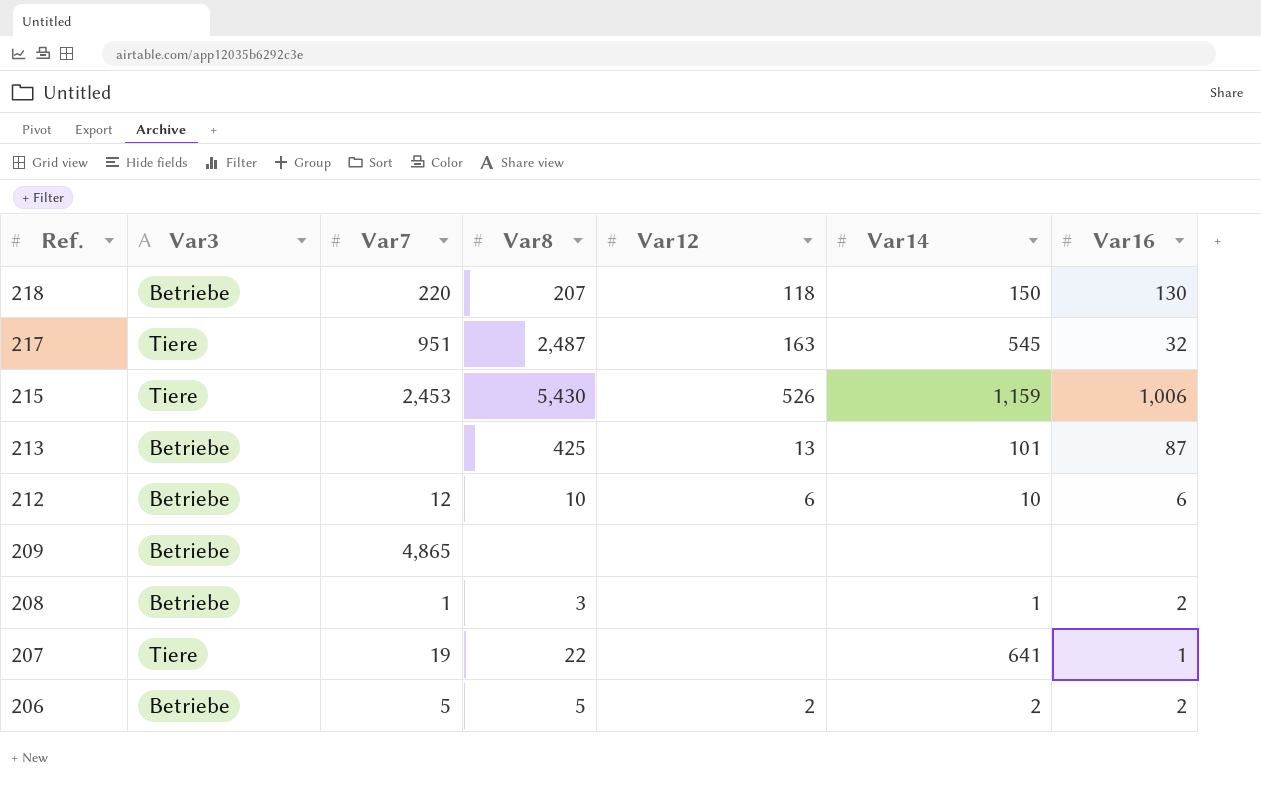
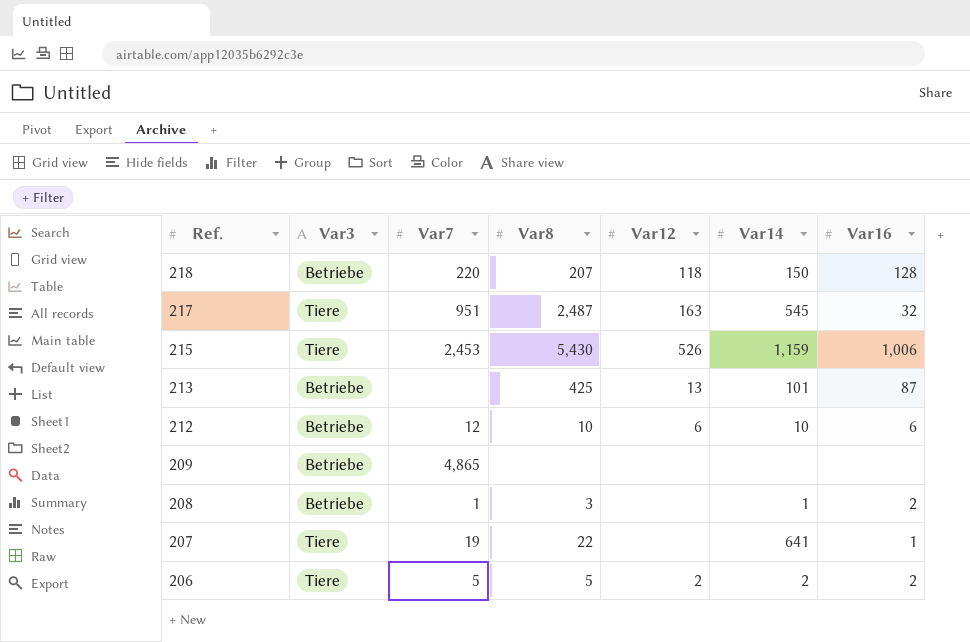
218 | Var16: 130 -> 128
206 | Var3: Betriebe -> Tiere

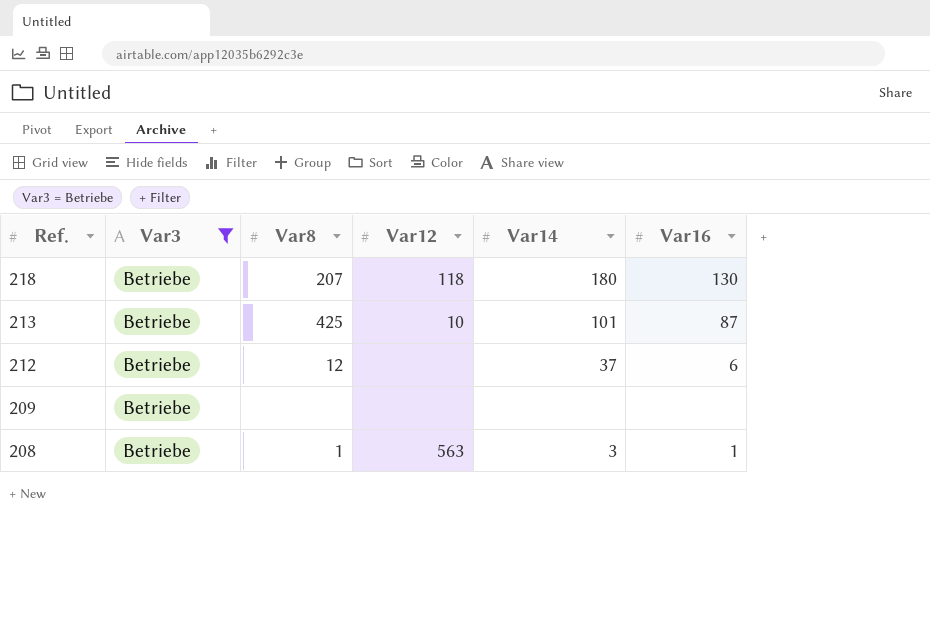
filter: none -> Var3 = Betriebe
column Var7 | position: 3 -> none
218 | Var14: 150 -> 180
218 | Var16: 128 -> 130
213 | Var12: 13 -> 10
212 | Var8: 10 -> 12
212 | Var12: 6 -> none
212 | Var14: 10 -> 37
208 | Var8: 3 -> 1
208 | Var12: none -> 563
208 | Var14: 1 -> 3
208 | Var16: 2 -> 1

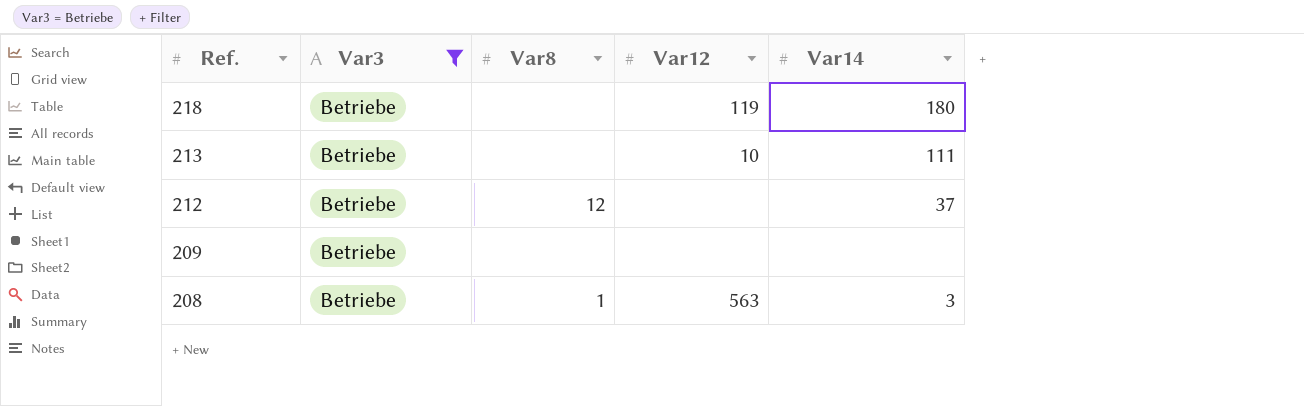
column Var16 | position: 6 -> none
218 | Var8: 207 -> none
218 | Var12: 118 -> 119
213 | Var8: 425 -> none
213 | Var14: 101 -> 111

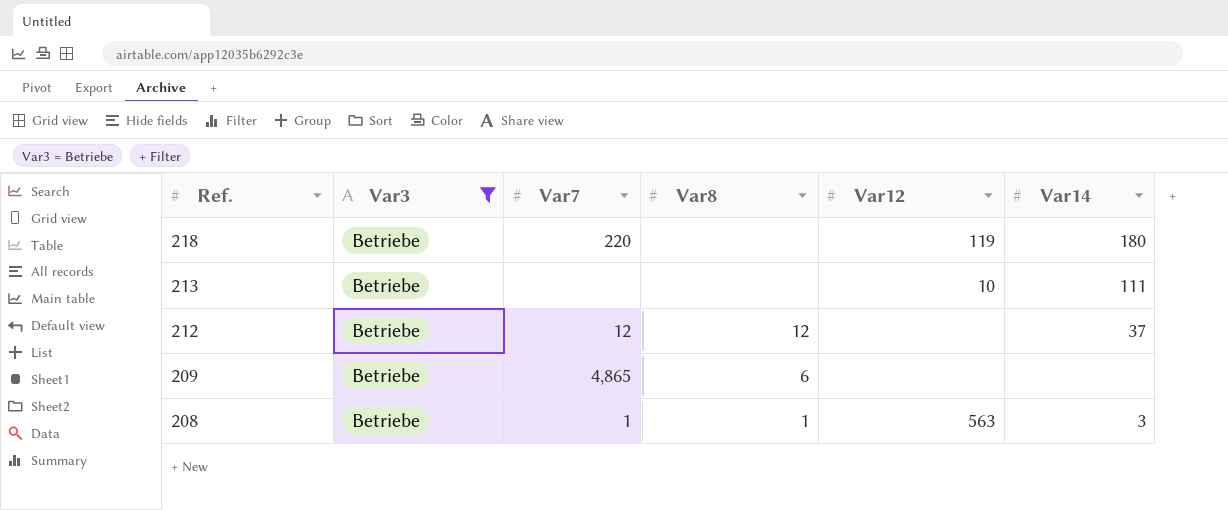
column Var7 | position: none -> 3
209 | Var8: none -> 6

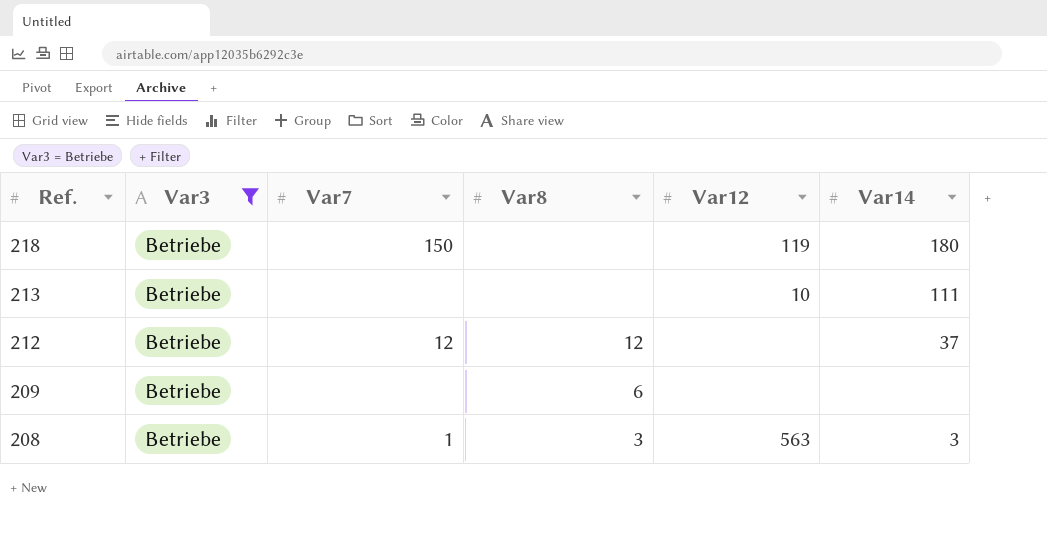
218 | Var7: 220 -> 150
209 | Var7: 4,865 -> none
208 | Var8: 1 -> 3

